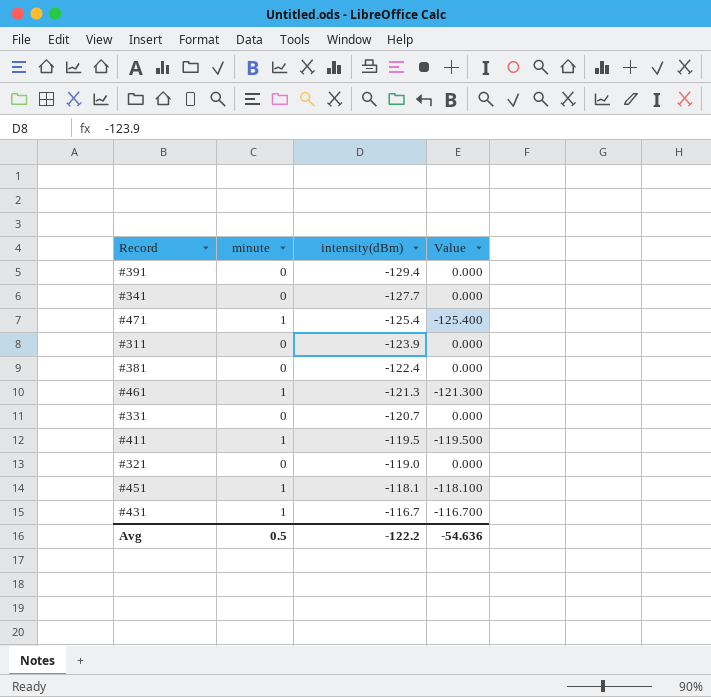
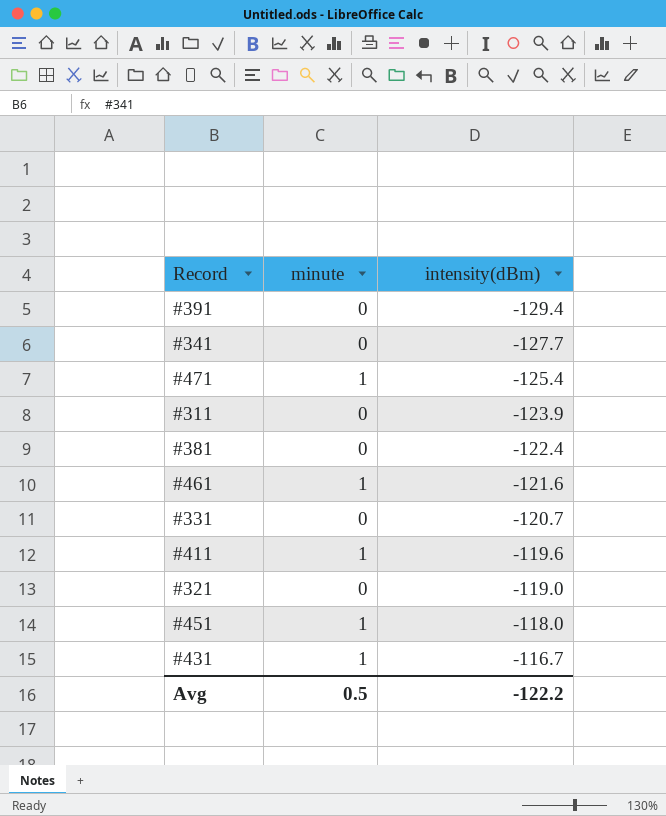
column Value | formula: [minute] * [intensity(dBm)] -> none
#461 | intensity(dBm): -121.3 -> -121.6
#411 | intensity(dBm): -119.5 -> -119.6
#451 | intensity(dBm): -118.1 -> -118.0

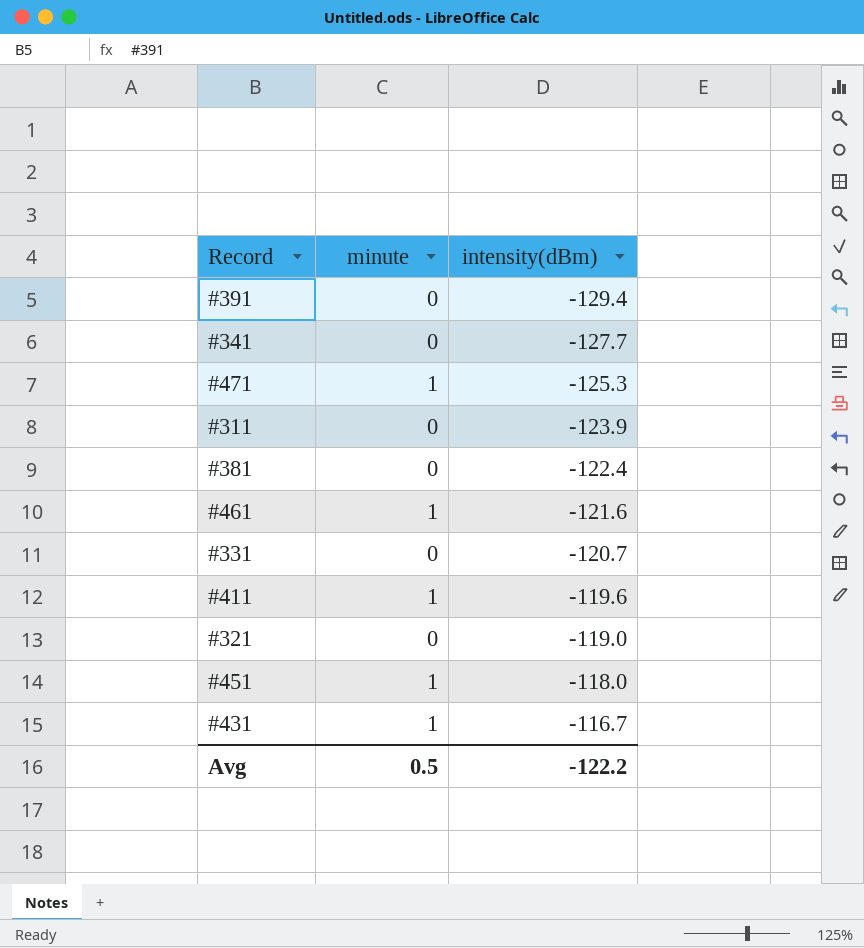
#471 | intensity(dBm): -125.4 -> -125.3

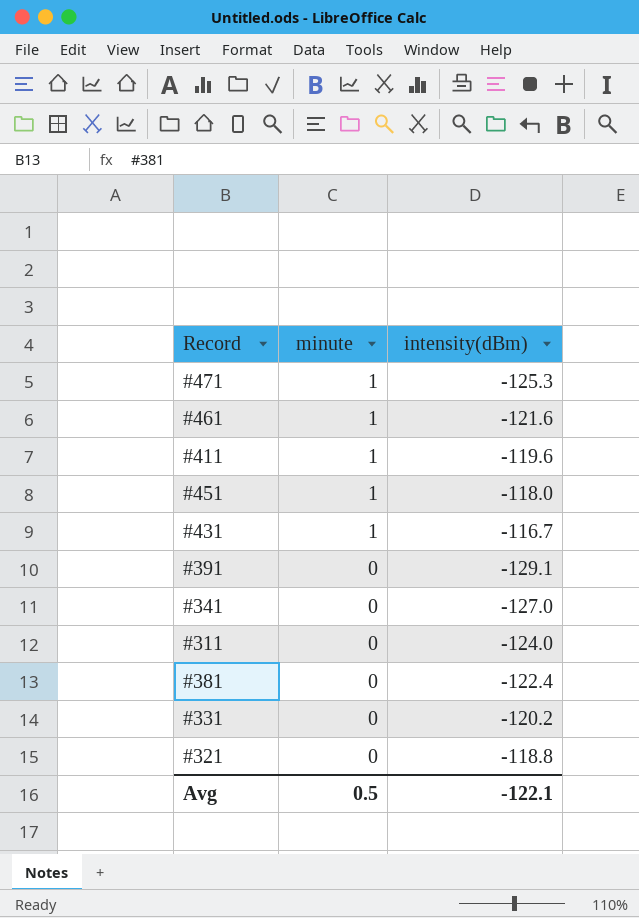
row order: intensity(dBm) ascending -> minute descending
#391 | intensity(dBm): -129.4 -> -129.1
#341 | intensity(dBm): -127.7 -> -127.0
#311 | intensity(dBm): -123.9 -> -124.0
#331 | intensity(dBm): -120.7 -> -120.2
#321 | intensity(dBm): -119.0 -> -118.8
Avg | intensity(dBm): -122.2 -> -122.1

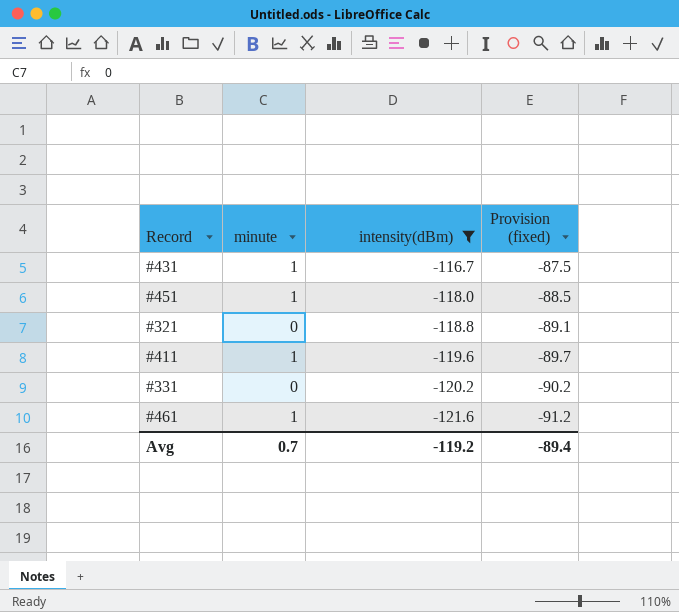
filter: none -> intensity(dBm) >= -121.6
row order: minute descending -> intensity(dBm) descending
column Provision (fixed) | formula: none -> [intensity(dBm)] * 0.75
Avg | minute: 0.5 -> 0.7
Avg | intensity(dBm): -122.1 -> -119.2

